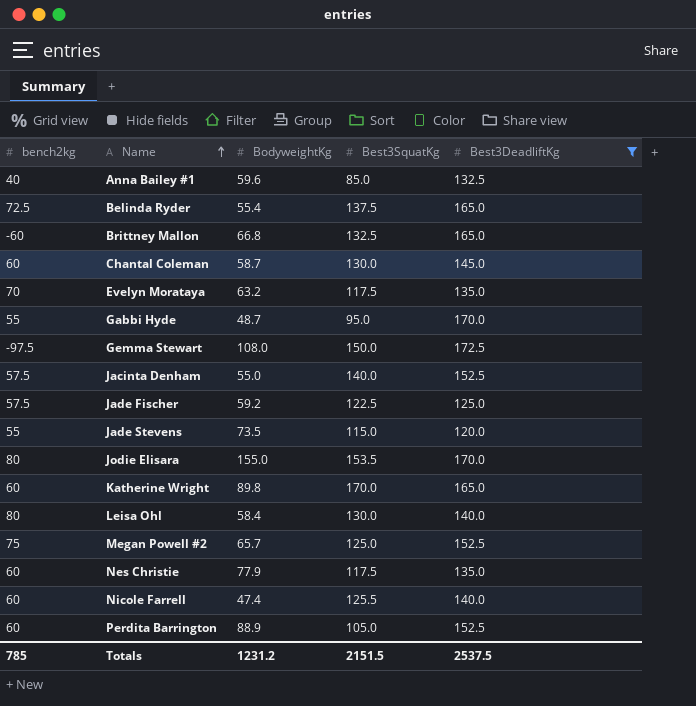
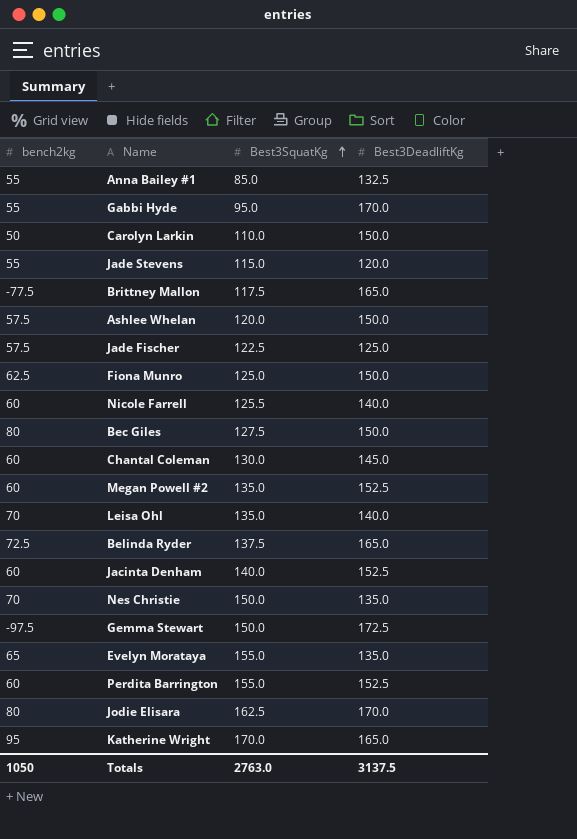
filter: Best3DeadliftKg != 150.0 -> none
row order: Name ascending -> Best3SquatKg ascending
column BodyweightKg | position: 3 -> none
Anna Bailey #1 | bench2kg: 40 -> 55
Brittney Mallon | bench2kg: -60 -> -77.5
Brittney Mallon | Best3SquatKg: 132.5 -> 117.5
Megan Powell #2 | bench2kg: 75 -> 60
Megan Powell #2 | Best3SquatKg: 125.0 -> 135.0
Leisa Ohl | bench2kg: 80 -> 70
Leisa Ohl | Best3SquatKg: 130.0 -> 135.0
Jacinta Denham | bench2kg: 57.5 -> 60
Nes Christie | bench2kg: 60 -> 70
Nes Christie | Best3SquatKg: 117.5 -> 150.0
Evelyn Morataya | bench2kg: 70 -> 65
Evelyn Morataya | Best3SquatKg: 117.5 -> 155.0
Perdita Barrington | Best3SquatKg: 105.0 -> 155.0
Jodie Elisara | Best3SquatKg: 153.5 -> 162.5
Katherine Wright | bench2kg: 60 -> 95
Totals | bench2kg: 785 -> 1050
Totals | Best3SquatKg: 2151.5 -> 2763.0
Totals | Best3DeadliftKg: 2537.5 -> 3137.5

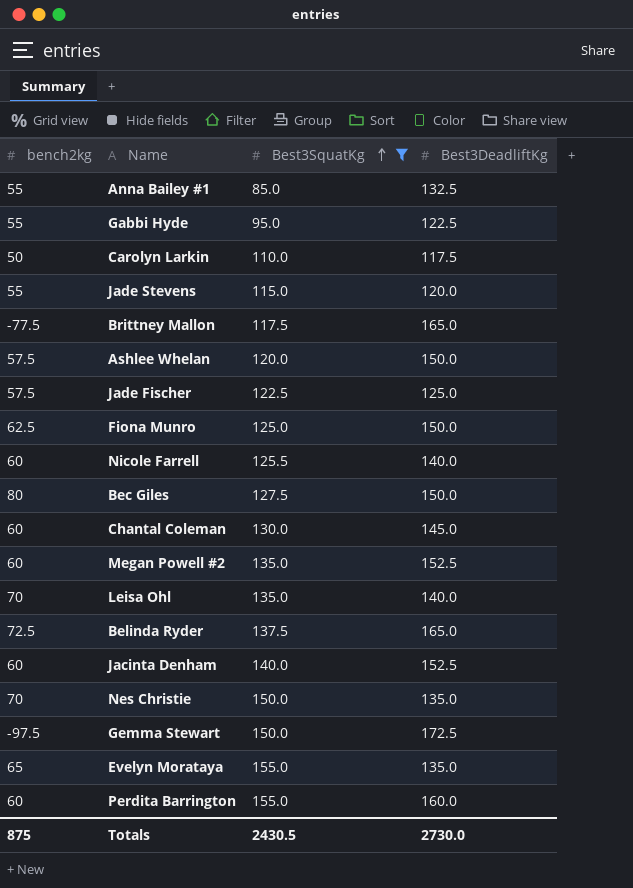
filter: none -> Best3SquatKg <= 155.0
Gabbi Hyde | Best3DeadliftKg: 170.0 -> 122.5
Carolyn Larkin | Best3DeadliftKg: 150.0 -> 117.5
Perdita Barrington | Best3DeadliftKg: 152.5 -> 160.0
Totals | bench2kg: 1050 -> 875
Totals | Best3SquatKg: 2763.0 -> 2430.5
Totals | Best3DeadliftKg: 3137.5 -> 2730.0

